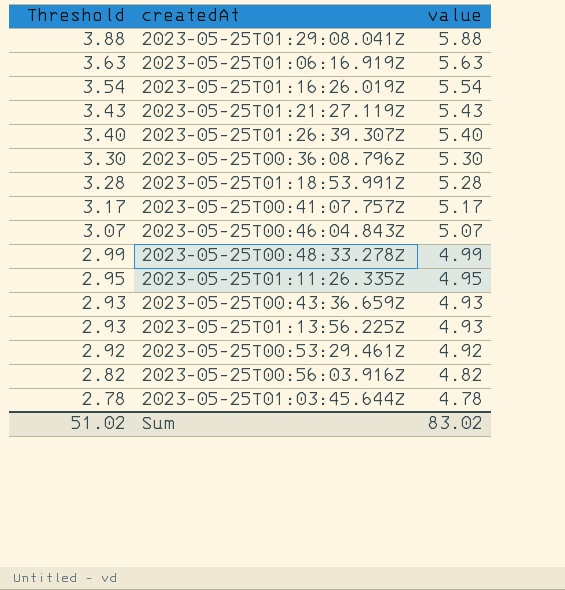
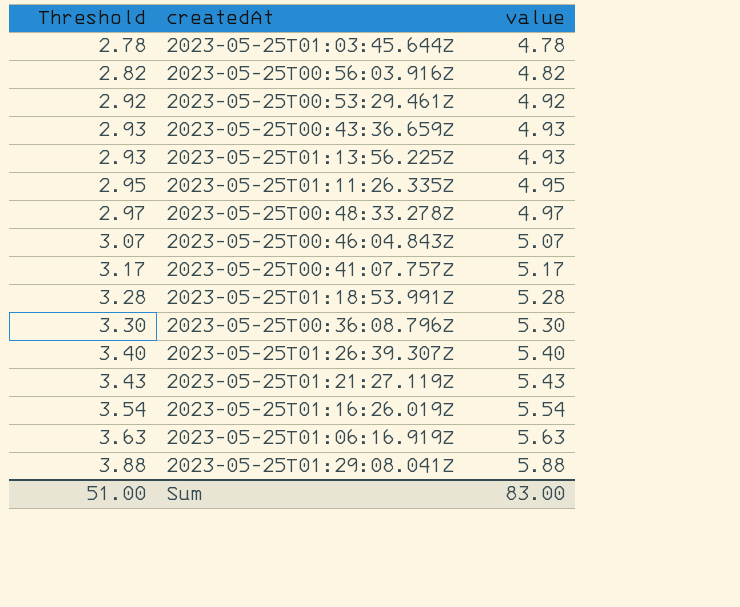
row order: Threshold descending -> Threshold ascending
2023-05-25T00:48:33.278Z | Threshold: 2.99 -> 2.97
2023-05-25T00:48:33.278Z | value: 4.99 -> 4.97
Sum | Threshold: 51.02 -> 51.00
Sum | value: 83.02 -> 83.00

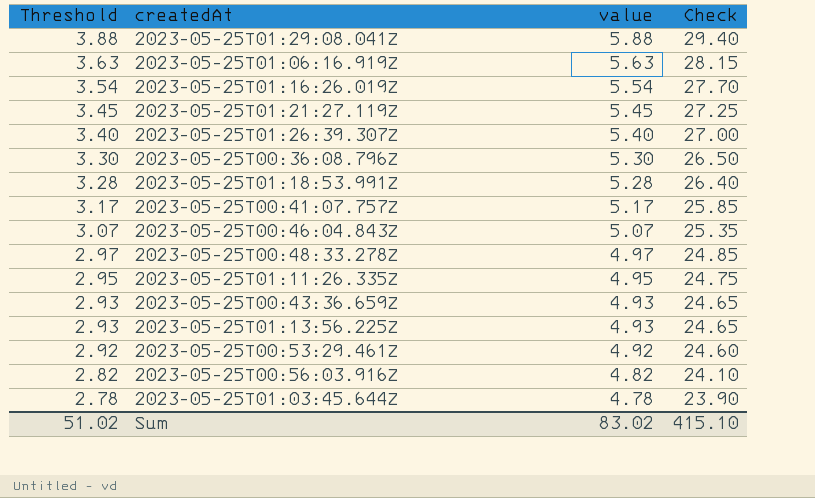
row order: Threshold ascending -> Threshold descending
column Check | formula: none -> [value] * 5
2023-05-25T01:21:27.119Z | Threshold: 3.43 -> 3.45
2023-05-25T01:21:27.119Z | value: 5.43 -> 5.45
Sum | Threshold: 51.00 -> 51.02
Sum | value: 83.00 -> 83.02

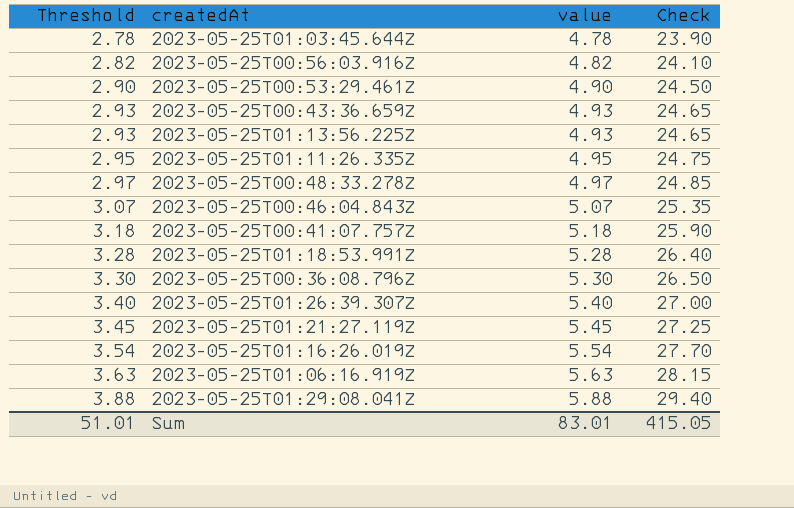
row order: Threshold descending -> Threshold ascending
2023-05-25T00:53:29.461Z | Threshold: 2.92 -> 2.90
2023-05-25T00:53:29.461Z | value: 4.92 -> 4.90
2023-05-25T00:53:29.461Z | Check: 24.60 -> 24.50
2023-05-25T00:41:07.757Z | Threshold: 3.17 -> 3.18
2023-05-25T00:41:07.757Z | value: 5.17 -> 5.18
2023-05-25T00:41:07.757Z | Check: 25.85 -> 25.90
Sum | Threshold: 51.02 -> 51.01
Sum | value: 83.02 -> 83.01
Sum | Check: 415.10 -> 415.05

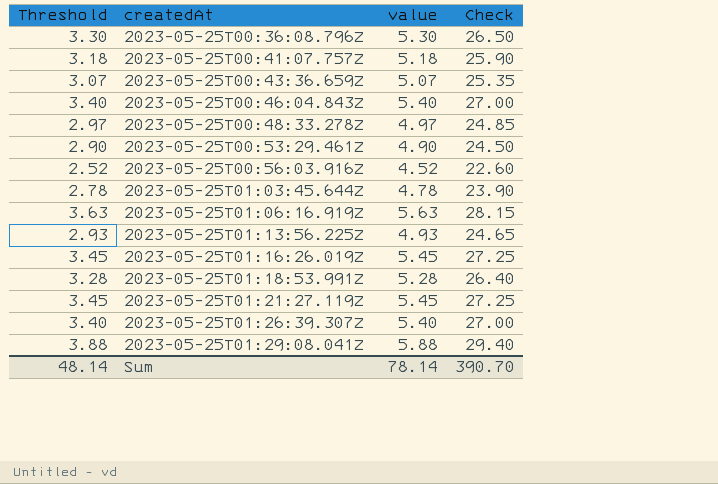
row order: Threshold ascending -> createdAt ascending
row 2023-05-25T01:11:26.335Z: 2.95 | 4.95 | 24.75 -> none
2023-05-25T00:43:36.659Z | Threshold: 2.93 -> 3.07
2023-05-25T00:43:36.659Z | value: 4.93 -> 5.07
2023-05-25T00:43:36.659Z | Check: 24.65 -> 25.35
2023-05-25T00:46:04.843Z | Threshold: 3.07 -> 3.40
2023-05-25T00:46:04.843Z | value: 5.07 -> 5.40
2023-05-25T00:46:04.843Z | Check: 25.35 -> 27.00
2023-05-25T00:56:03.916Z | Threshold: 2.82 -> 2.52
2023-05-25T00:56:03.916Z | value: 4.82 -> 4.52
2023-05-25T00:56:03.916Z | Check: 24.10 -> 22.60
2023-05-25T01:16:26.019Z | Threshold: 3.54 -> 3.45
2023-05-25T01:16:26.019Z | value: 5.54 -> 5.45
2023-05-25T01:16:26.019Z | Check: 27.70 -> 27.25
Sum | Threshold: 51.01 -> 48.14
Sum | value: 83.01 -> 78.14
Sum | Check: 415.05 -> 390.70

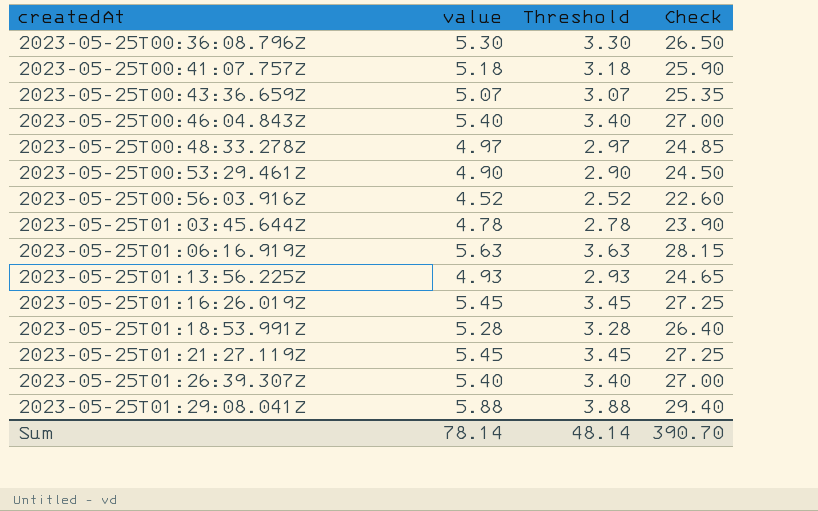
column Threshold | position: 1 -> 3

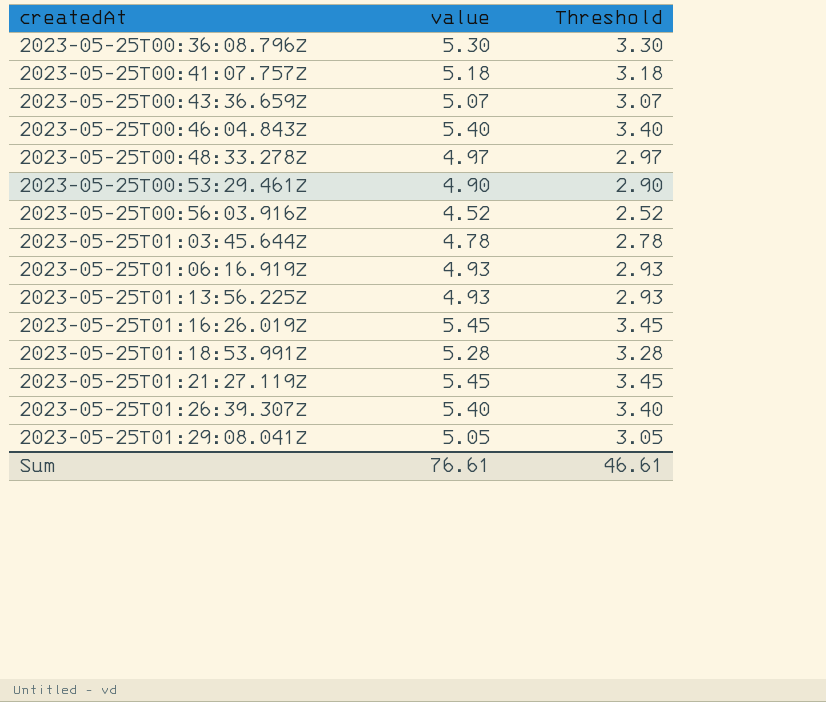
column Check | formula: [value] * 5 -> none
2023-05-25T01:06:16.919Z | value: 5.63 -> 4.93
2023-05-25T01:06:16.919Z | Threshold: 3.63 -> 2.93
2023-05-25T01:29:08.041Z | value: 5.88 -> 5.05
2023-05-25T01:29:08.041Z | Threshold: 3.88 -> 3.05
Sum | value: 78.14 -> 76.61
Sum | Threshold: 48.14 -> 46.61

